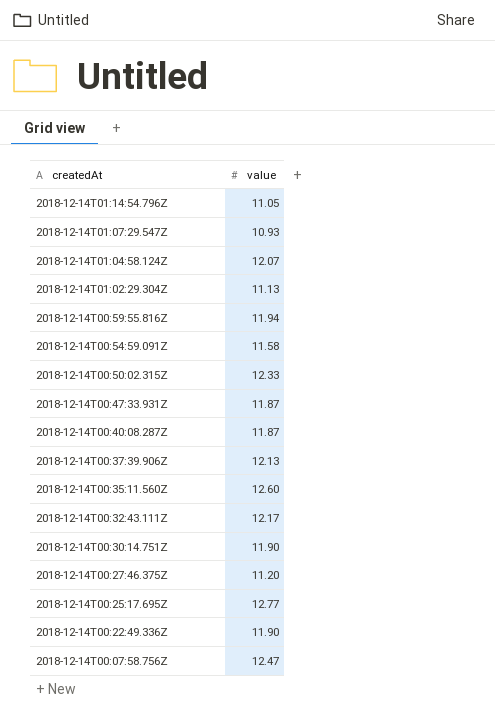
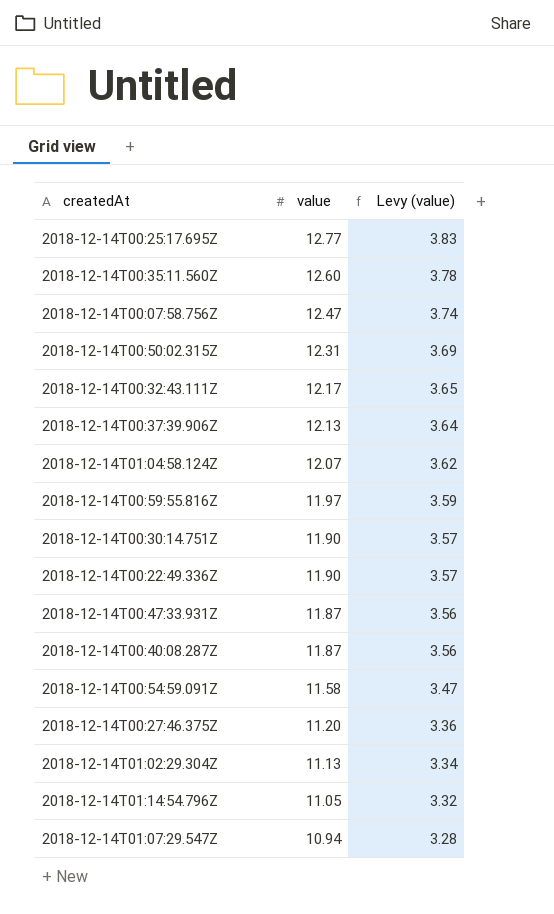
row order: createdAt descending -> value descending
column Levy (value) | formula: none -> [value] * 0.3
2018-12-14T00:50:02.315Z | value: 12.33 -> 12.31
2018-12-14T00:59:55.816Z | value: 11.94 -> 11.97
2018-12-14T01:07:29.547Z | value: 10.93 -> 10.94

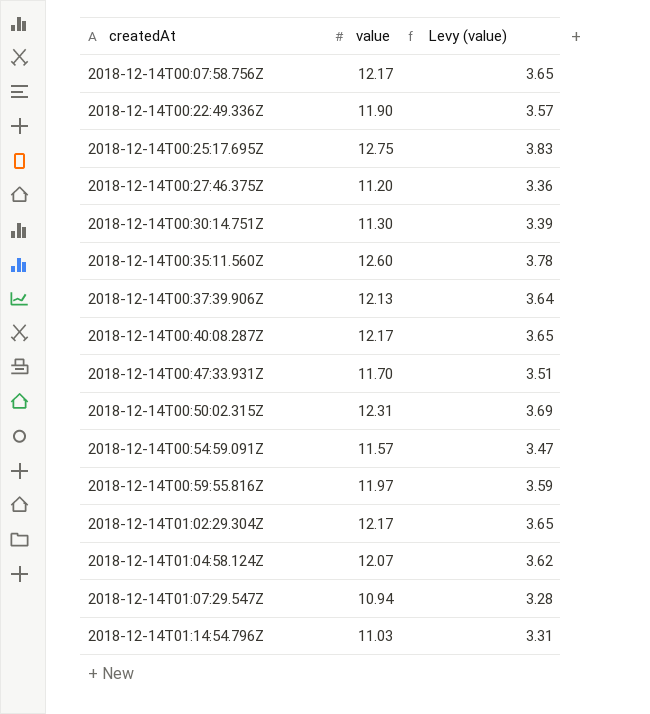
row order: value descending -> createdAt ascending
row 2018-12-14T00:32:43.111Z: 12.17 | 3.65 -> none
2018-12-14T00:07:58.756Z | value: 12.47 -> 12.17
2018-12-14T00:07:58.756Z | Levy (value): 3.74 -> 3.65
2018-12-14T00:25:17.695Z | value: 12.77 -> 12.75
2018-12-14T00:30:14.751Z | value: 11.90 -> 11.30
2018-12-14T00:30:14.751Z | Levy (value): 3.57 -> 3.39
2018-12-14T00:40:08.287Z | value: 11.87 -> 12.17
2018-12-14T00:40:08.287Z | Levy (value): 3.56 -> 3.65
2018-12-14T00:47:33.931Z | value: 11.87 -> 11.70
2018-12-14T00:47:33.931Z | Levy (value): 3.56 -> 3.51
2018-12-14T00:54:59.091Z | value: 11.58 -> 11.57
2018-12-14T01:02:29.304Z | value: 11.13 -> 12.17
2018-12-14T01:02:29.304Z | Levy (value): 3.34 -> 3.65
2018-12-14T01:14:54.796Z | value: 11.05 -> 11.03
2018-12-14T01:14:54.796Z | Levy (value): 3.32 -> 3.31

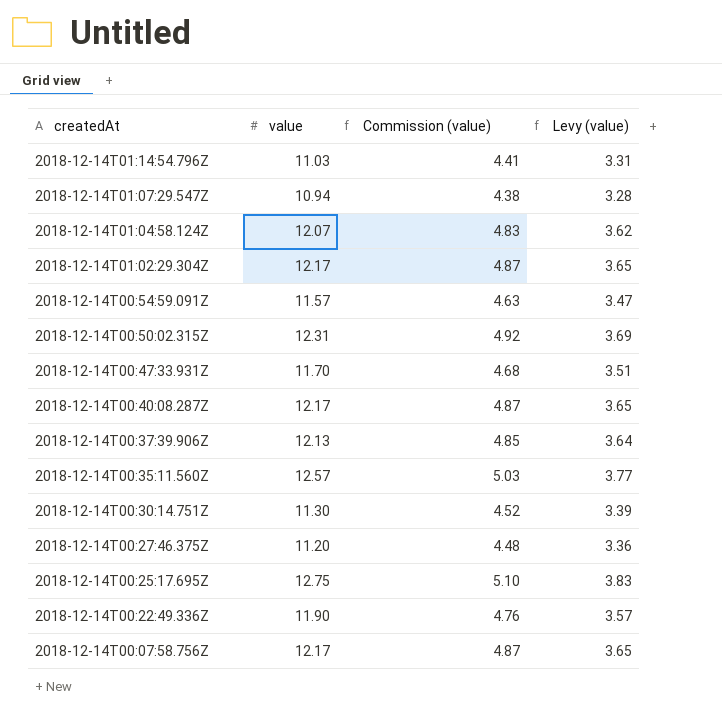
row order: createdAt ascending -> createdAt descending
column Commission (value) | formula: none -> [value] * 0.4
row 2018-12-14T00:59:55.816Z: 11.97 | 3.59 -> none
2018-12-14T00:35:11.560Z | value: 12.60 -> 12.57
2018-12-14T00:35:11.560Z | Levy (value): 3.78 -> 3.77

